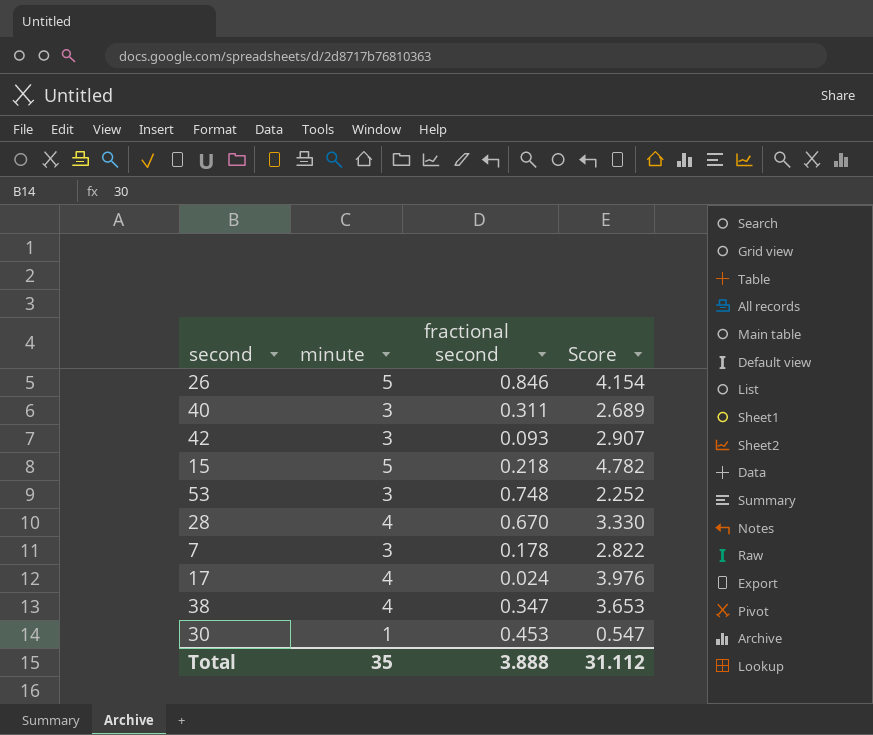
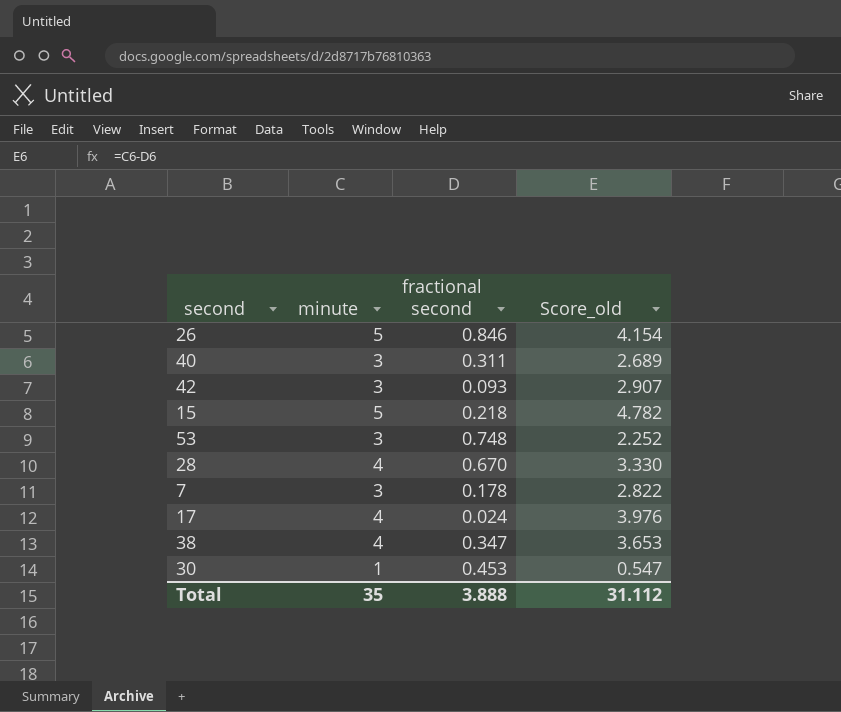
column name: Score -> Score_old

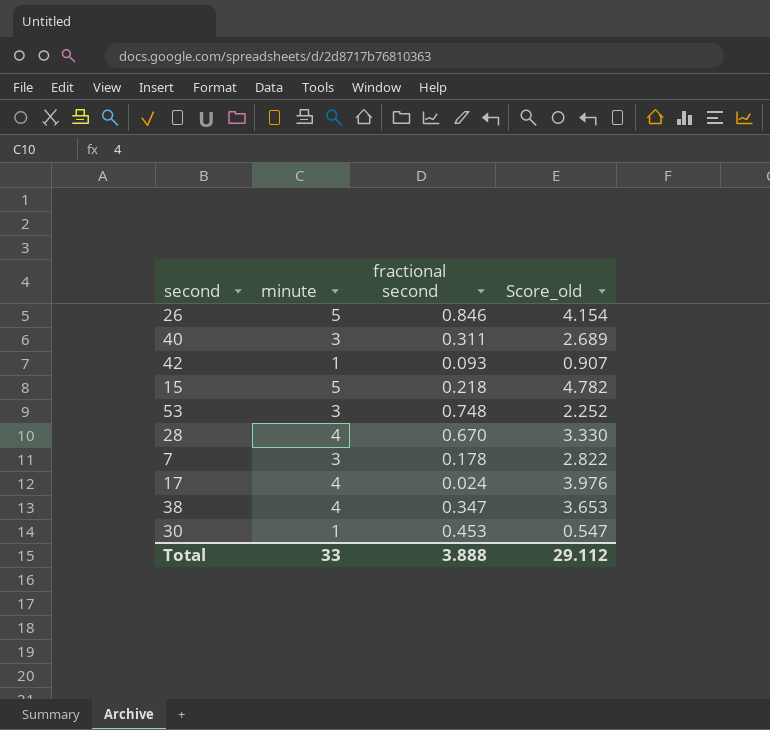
42 | minute: 3 -> 1
42 | Score_old: 2.907 -> 0.907
Total | minute: 35 -> 33
Total | Score_old: 31.112 -> 29.112

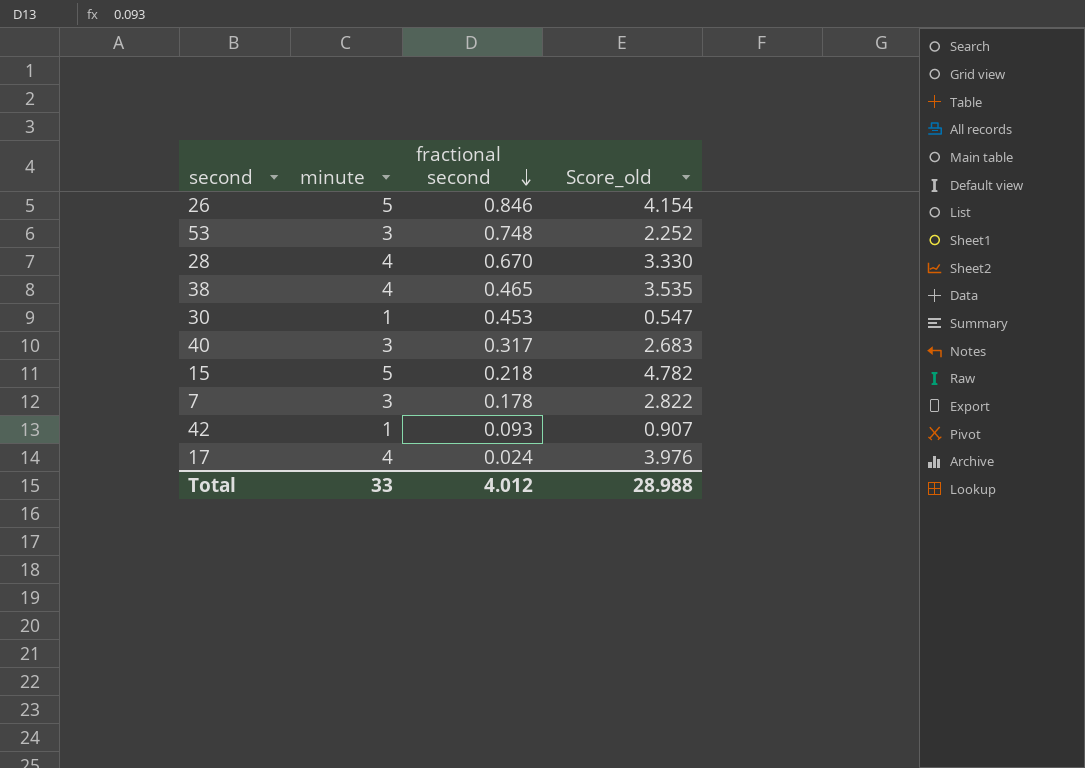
row order: none -> fractional second descending
38 | fractional second: 0.347 -> 0.465
38 | Score_old: 3.653 -> 3.535
40 | fractional second: 0.311 -> 0.317
40 | Score_old: 2.689 -> 2.683
Total | fractional second: 3.888 -> 4.012
Total | Score_old: 29.112 -> 28.988

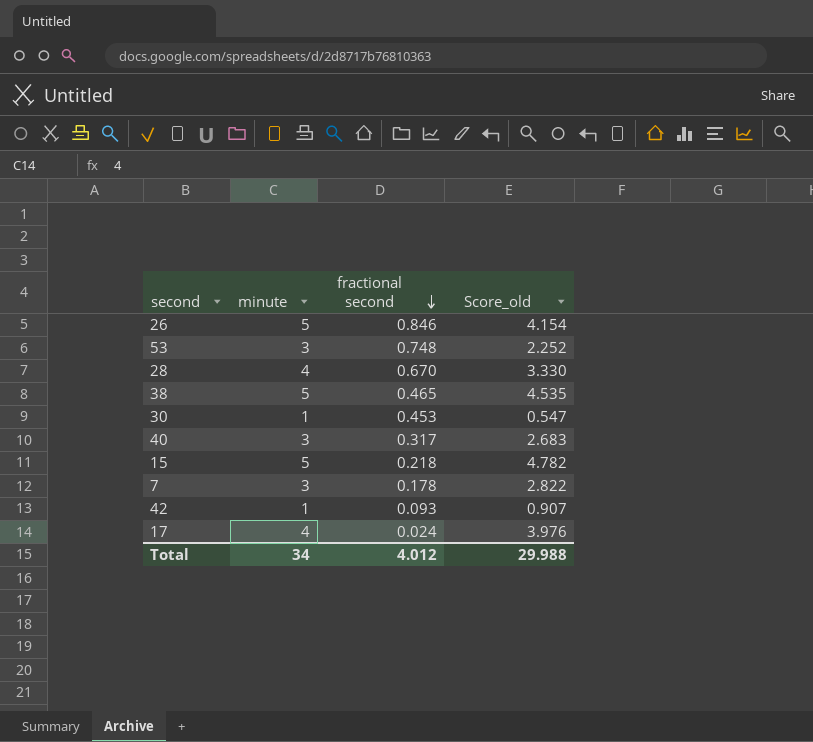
38 | minute: 4 -> 5
38 | Score_old: 3.535 -> 4.535
Total | minute: 33 -> 34
Total | Score_old: 28.988 -> 29.988

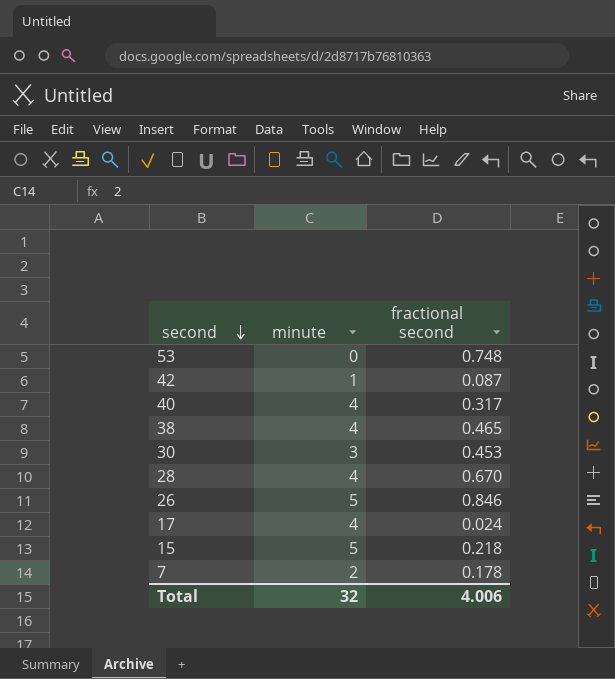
row order: fractional second descending -> second descending
column Score_old | formula: [minute] - [fractional second] -> none
53 | minute: 3 -> 0
42 | fractional second: 0.093 -> 0.087
40 | minute: 3 -> 4
38 | minute: 5 -> 4
30 | minute: 1 -> 3
7 | minute: 3 -> 2
Total | minute: 34 -> 32
Total | fractional second: 4.012 -> 4.006

